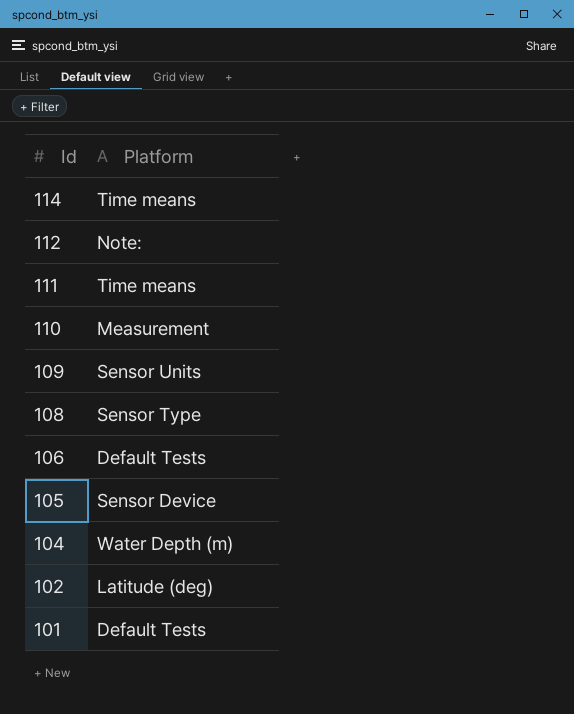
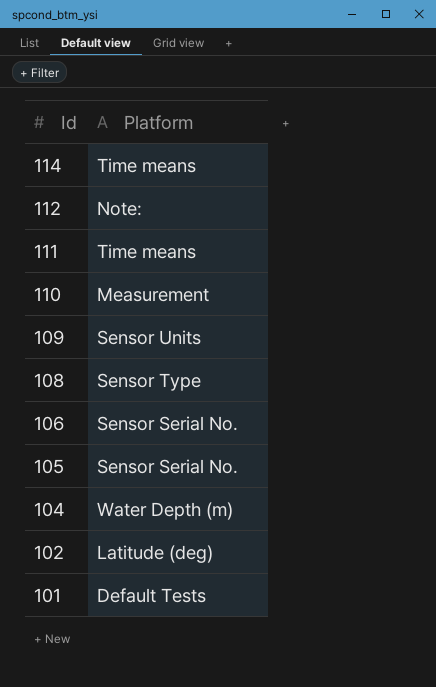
106 | Platform: Default Tests -> Sensor Serial No.
105 | Platform: Sensor Device -> Sensor Serial No.

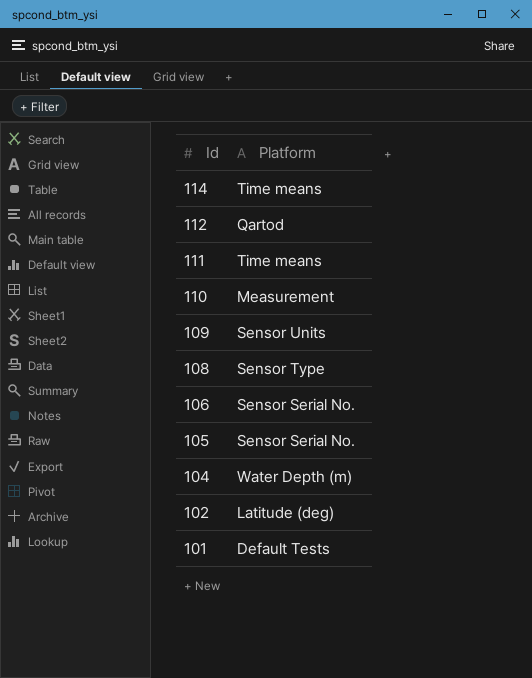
112 | Platform: Note: -> Qartod

